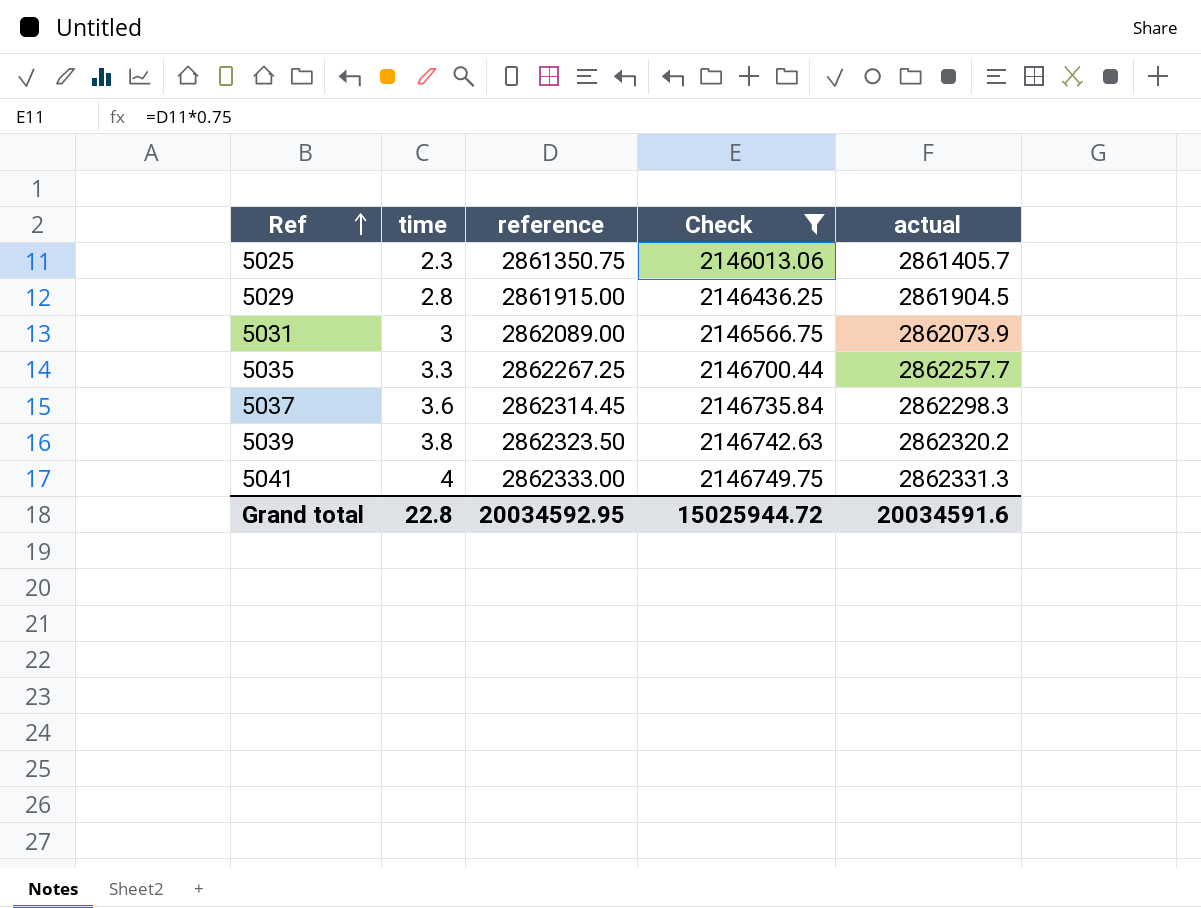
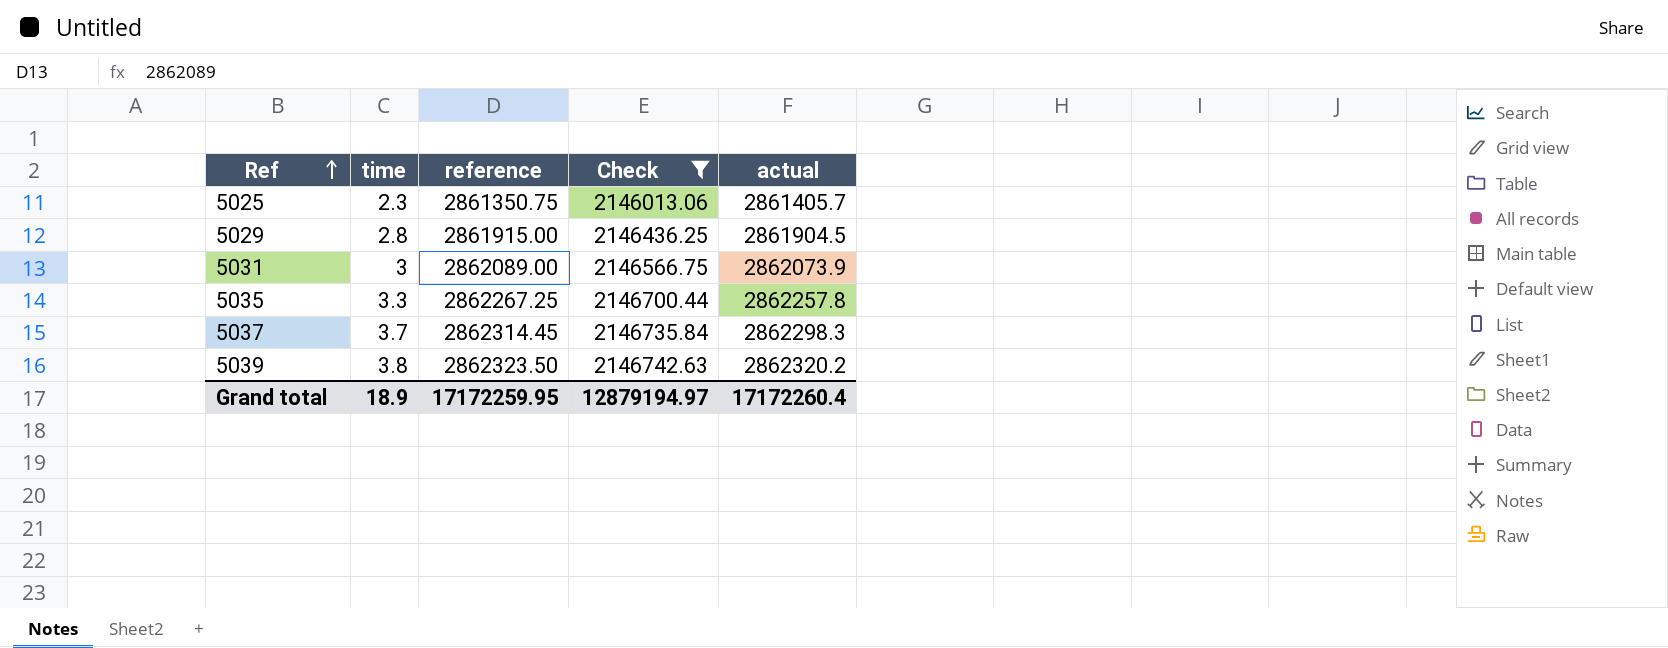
row 5041: 4 | 2862333.00 | 2146749.75 | 2862331.3 -> none
5035 | actual: 2862257.7 -> 2862257.8
5037 | time: 3.6 -> 3.7
Grand total | time: 22.8 -> 18.9
Grand total | reference: 20034592.95 -> 17172259.95
Grand total | Check: 15025944.72 -> 12879194.97
Grand total | actual: 20034591.6 -> 17172260.4

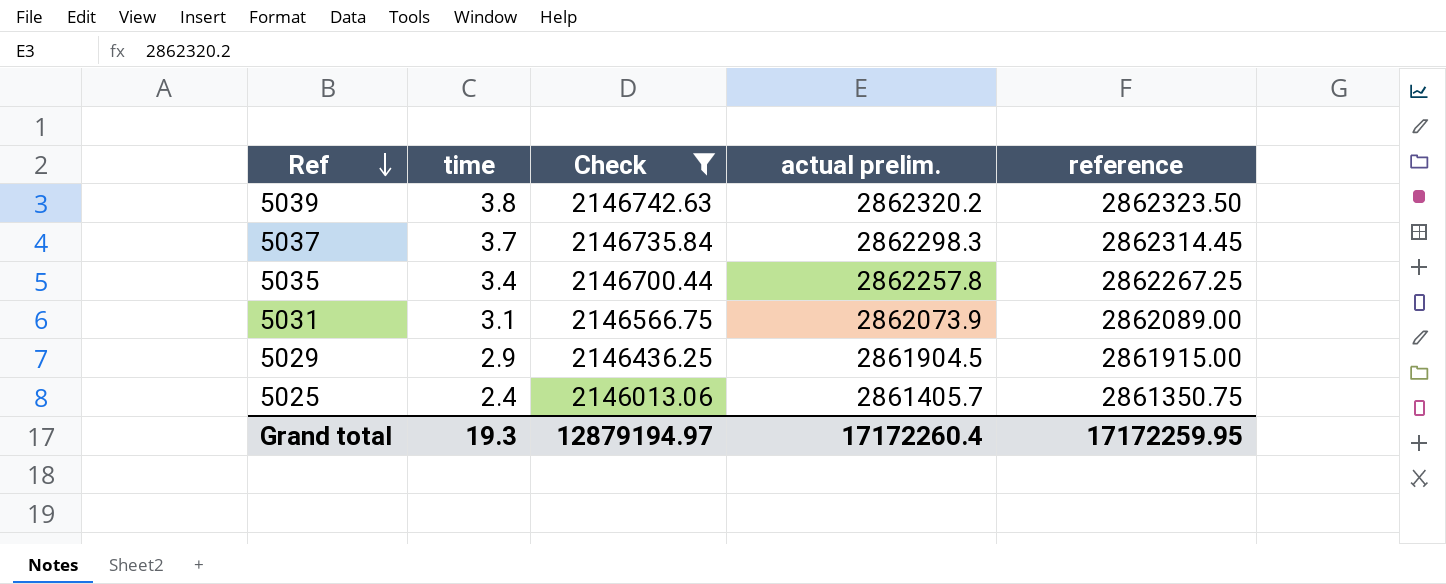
row order: Ref ascending -> Ref descending
column name: actual -> actual prelim.
column reference | position: 3 -> 5
5035 | time: 3.3 -> 3.4
5031 | time: 3 -> 3.1
5029 | time: 2.8 -> 2.9
5025 | time: 2.3 -> 2.4
Grand total | time: 18.9 -> 19.3

